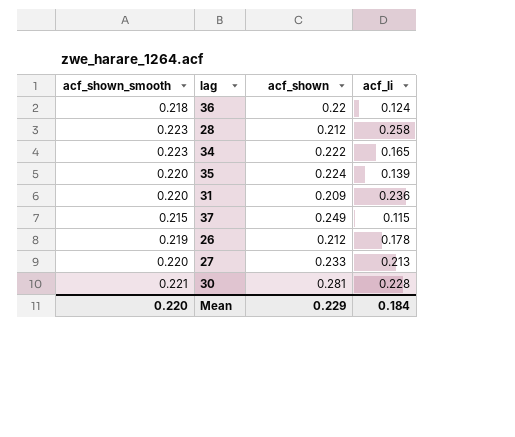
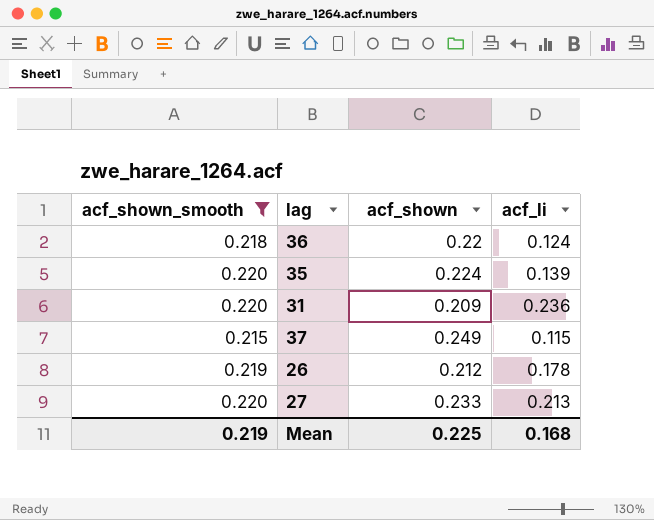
filter: none -> acf_shown_smooth <= 0.220
Mean | acf_shown_smooth: 0.220 -> 0.219
Mean | acf_shown: 0.229 -> 0.225
Mean | acf_li: 0.184 -> 0.168

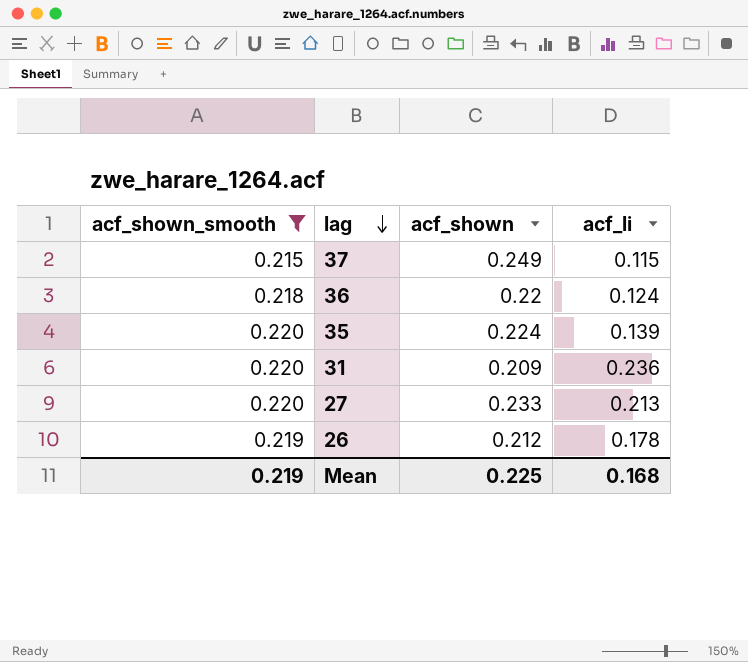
row order: none -> lag descending

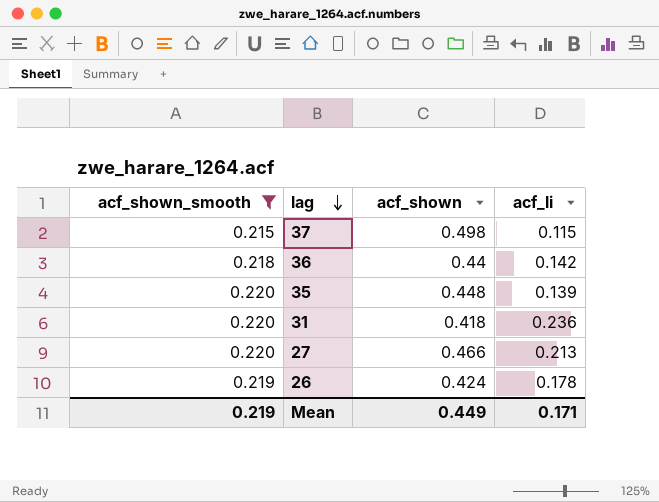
37 | acf_shown: 0.249 -> 0.498
36 | acf_shown: 0.22 -> 0.44
36 | acf_li: 0.124 -> 0.142
35 | acf_shown: 0.224 -> 0.448
31 | acf_shown: 0.209 -> 0.418
27 | acf_shown: 0.233 -> 0.466
26 | acf_shown: 0.212 -> 0.424
Mean | acf_shown: 0.225 -> 0.449
Mean | acf_li: 0.168 -> 0.171

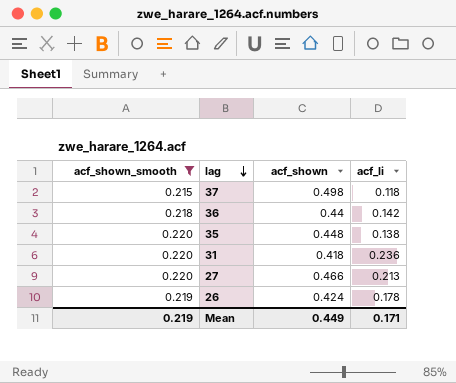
37 | acf_li: 0.115 -> 0.118
35 | acf_li: 0.139 -> 0.138

